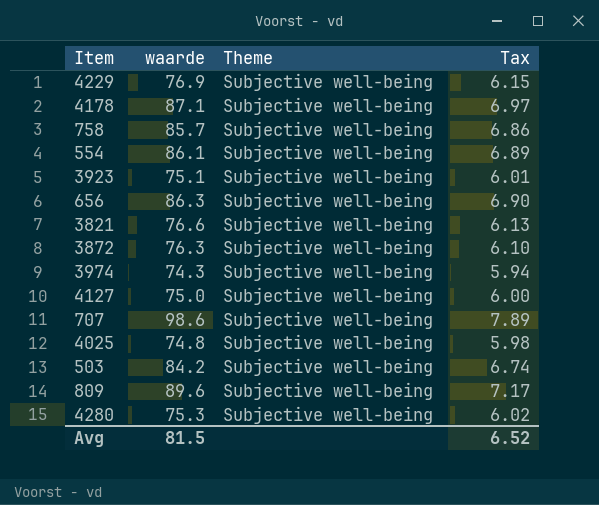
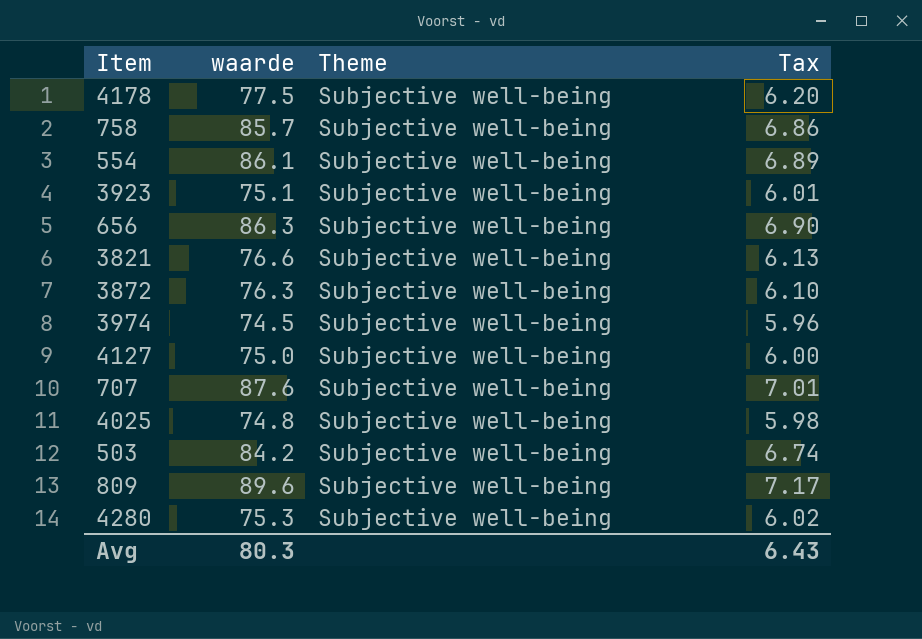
row 4229: 76.9 | Subjective well-being | 6.15 -> none
4178 | waarde: 87.1 -> 77.5
4178 | Tax: 6.97 -> 6.20
3974 | waarde: 74.3 -> 74.5
3974 | Tax: 5.94 -> 5.96
707 | waarde: 98.6 -> 87.6
707 | Tax: 7.89 -> 7.01
Avg | waarde: 81.5 -> 80.3
Avg | Tax: 6.52 -> 6.43

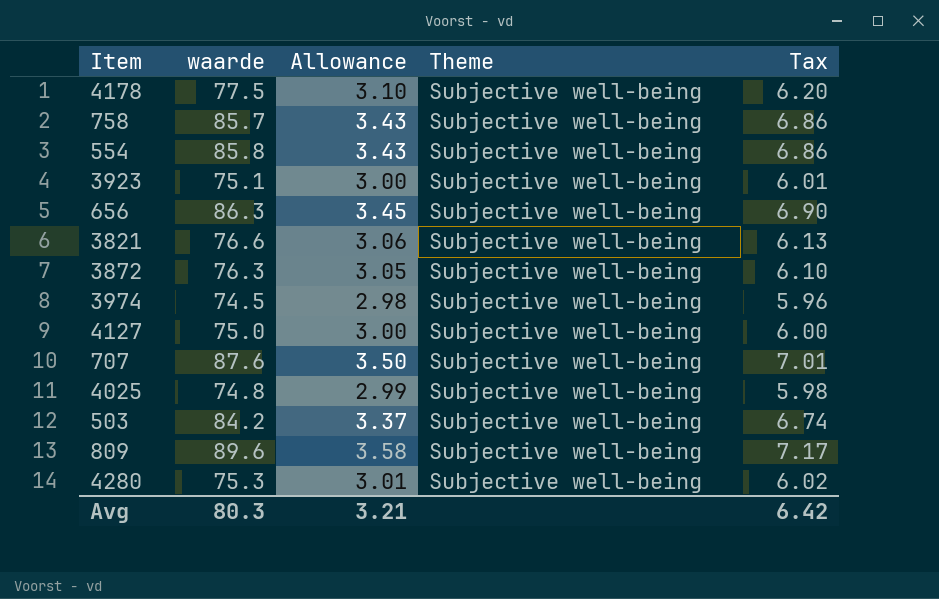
column Allowance | formula: none -> [waarde] * 0.04
554 | waarde: 86.1 -> 85.8
554 | Tax: 6.89 -> 6.86
Avg | Tax: 6.43 -> 6.42

